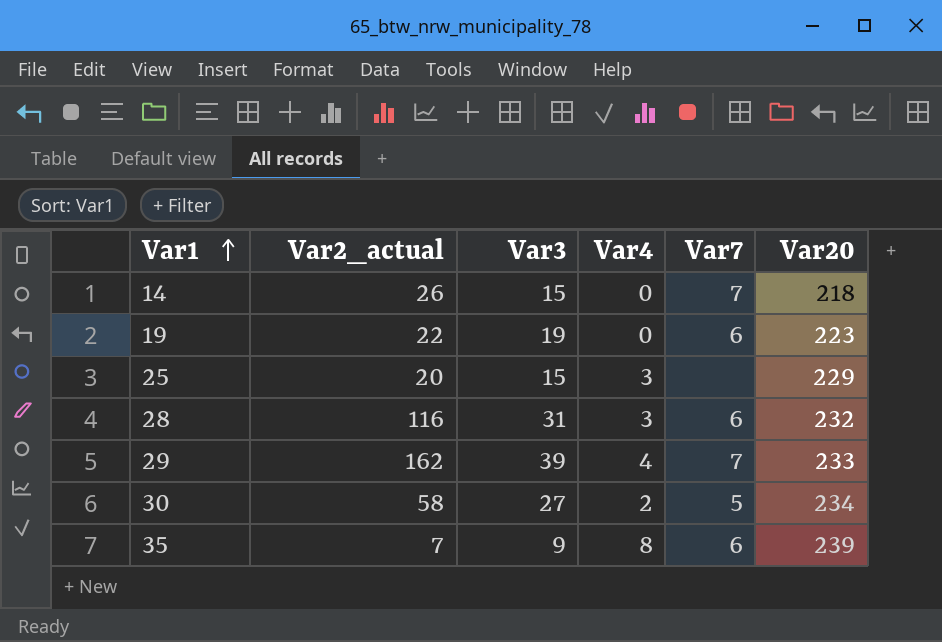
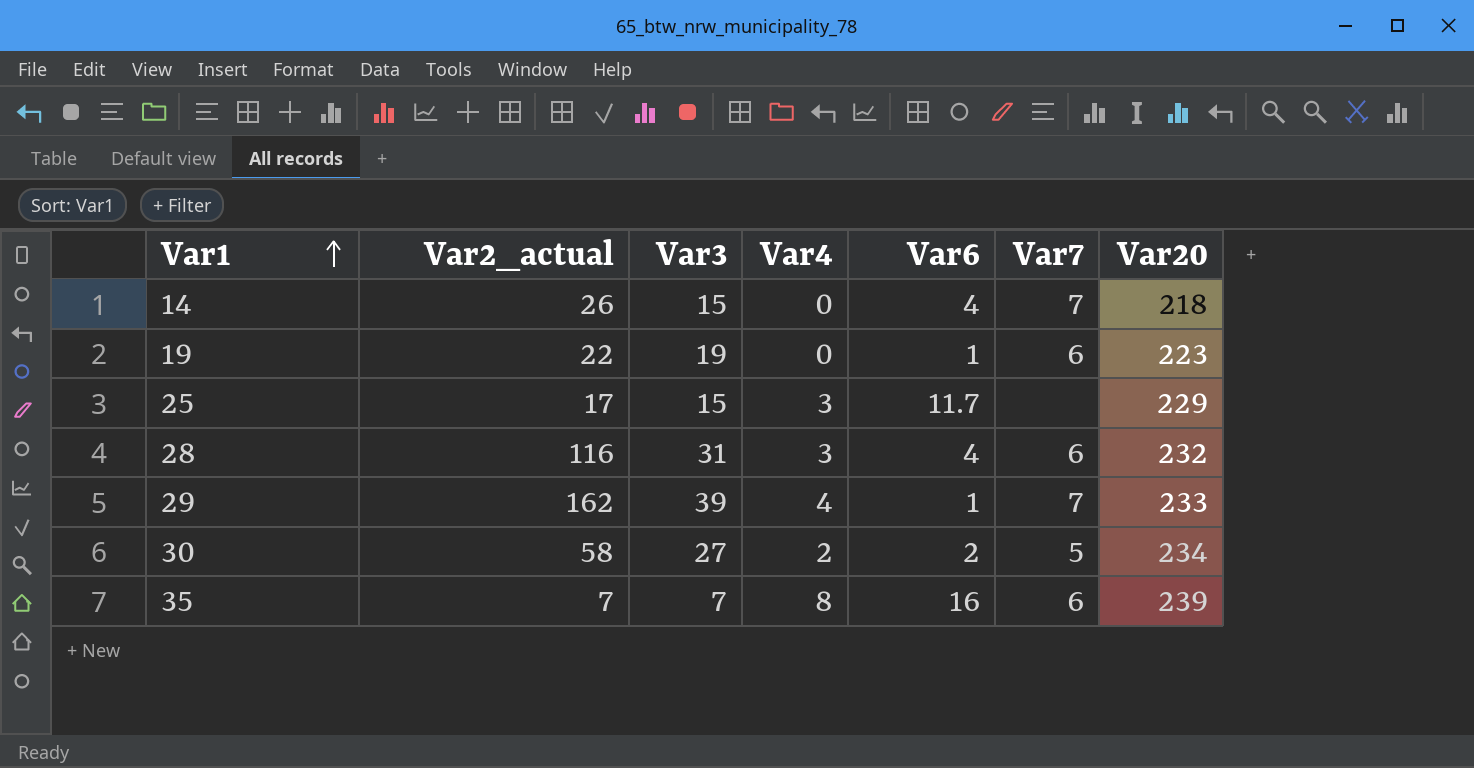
column Var6 | position: none -> 5
25 | Var2_actual: 20 -> 17
35 | Var3: 9 -> 7

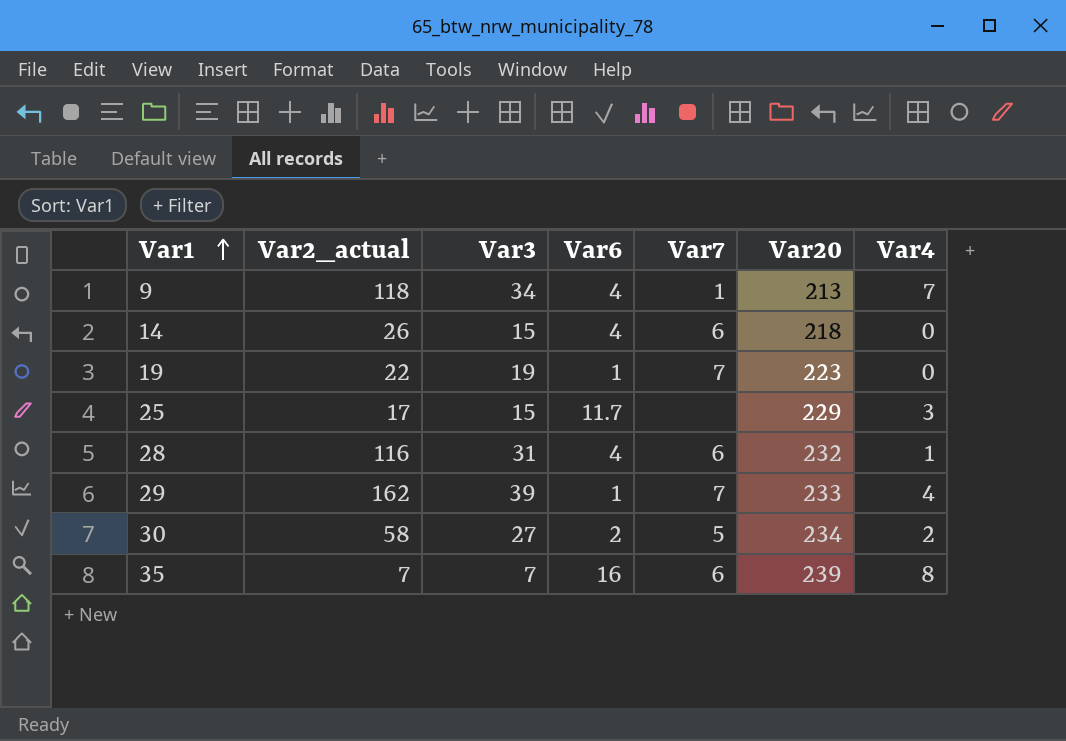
column Var4 | position: 4 -> 7
row 9: none -> 118 | 34 | 4 | 1 | 213 | 7
14 | Var7: 7 -> 6
19 | Var7: 6 -> 7
28 | Var4: 3 -> 1

